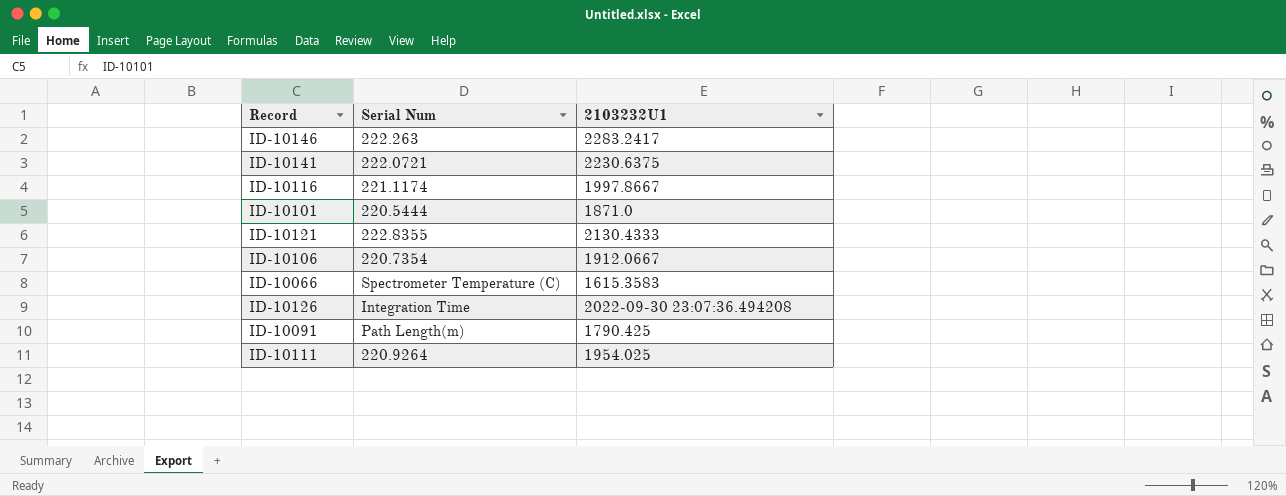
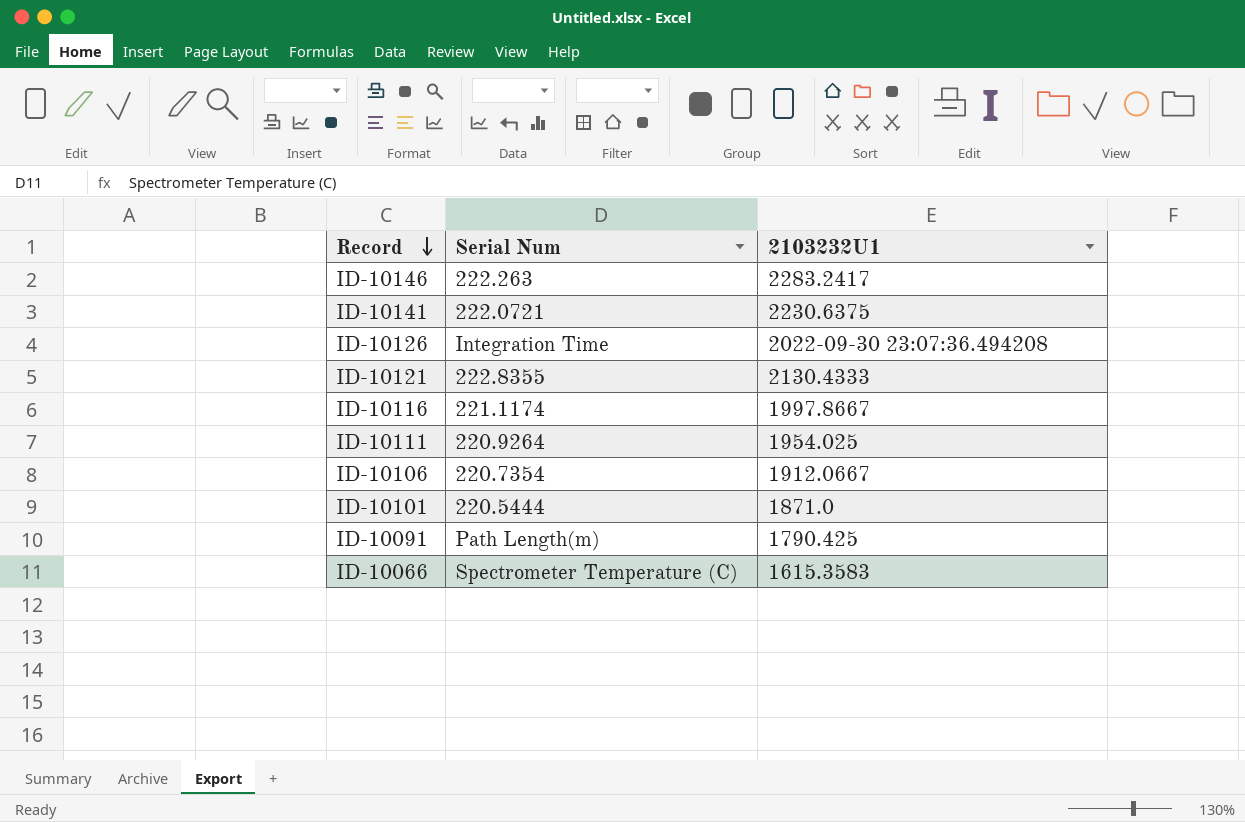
row order: none -> Record descending

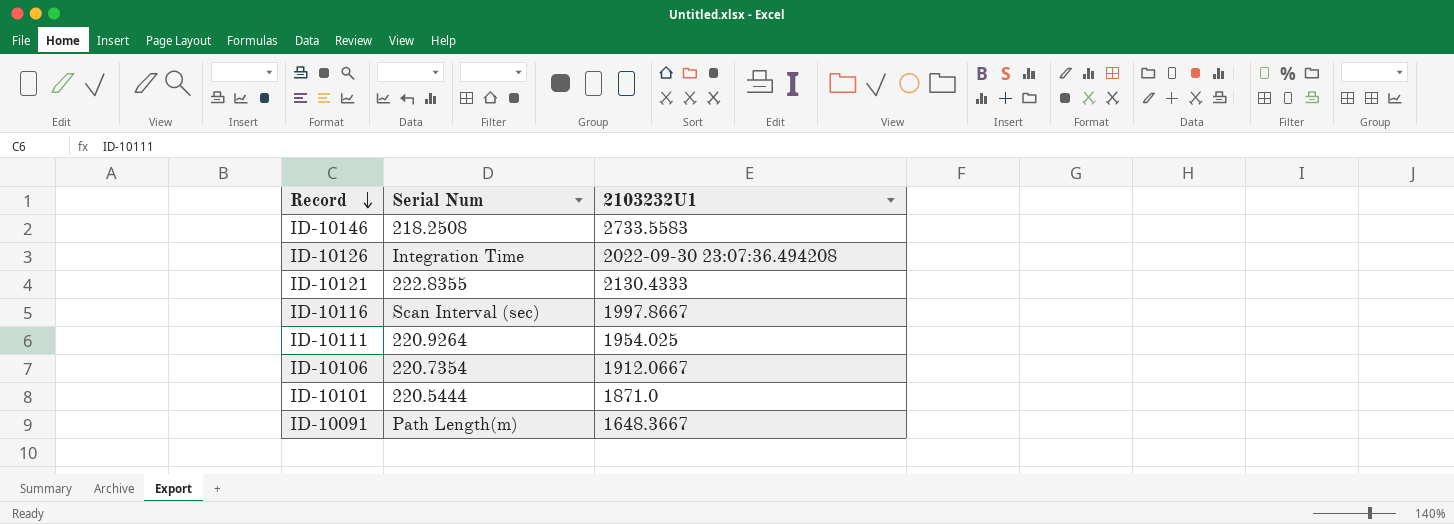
row ID-10141: 222.0721 | 2230.6375 -> none
row ID-10066: Spectrometer Temperature (C) | 1615.3583 -> none
ID-10146 | Serial Num: 222.263 -> 218.2508
ID-10146 | 2103232U1: 2283.2417 -> 2733.5583
ID-10116 | Serial Num: 221.1174 -> Scan Interval (sec)
ID-10091 | 2103232U1: 1790.425 -> 1648.3667

